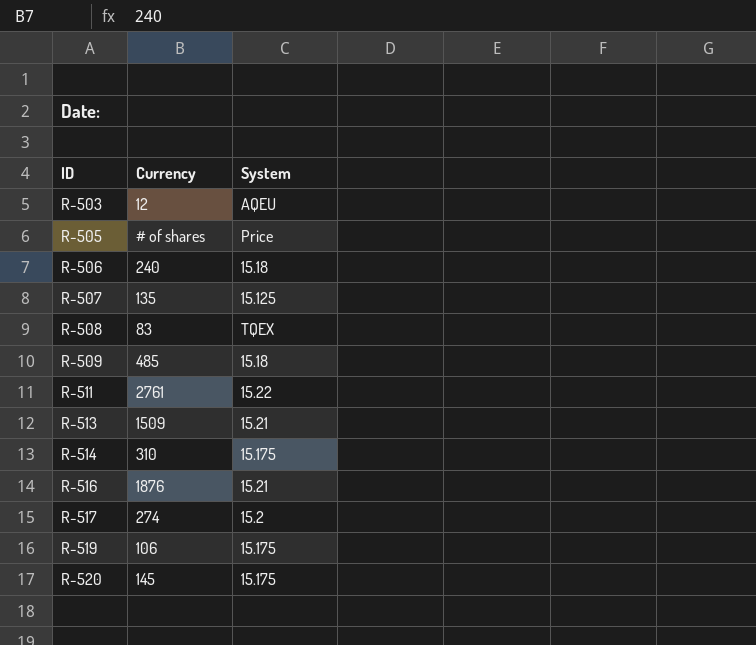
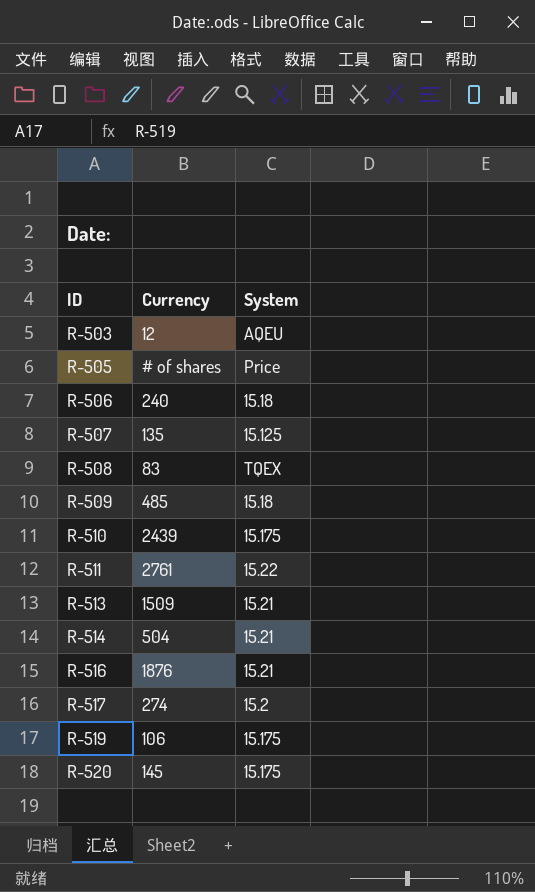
row R-510: none -> 2439 | 15.175
R-514 | Currency: 310 -> 504
R-514 | System: 15.175 -> 15.21

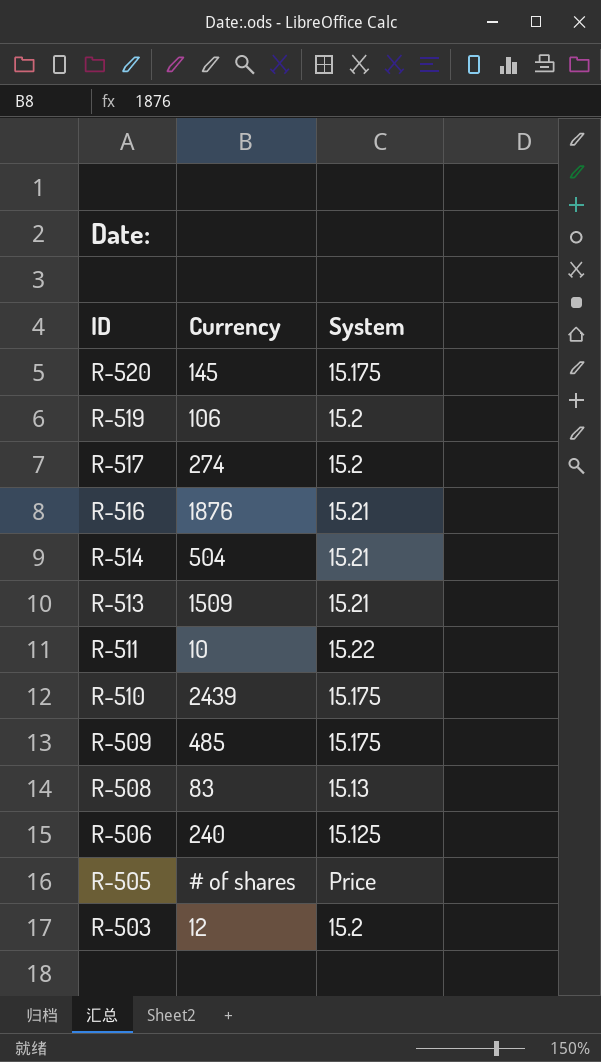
row order: ID ascending -> ID descending
row R-507: 135 | 15.125 -> none
R-519 | System: 15.175 -> 15.2
R-511 | Currency: 2761 -> 10
R-509 | System: 15.18 -> 15.175
R-508 | System: TQEX -> 15.13
R-506 | System: 15.18 -> 15.125
R-503 | System: AQEU -> 15.2

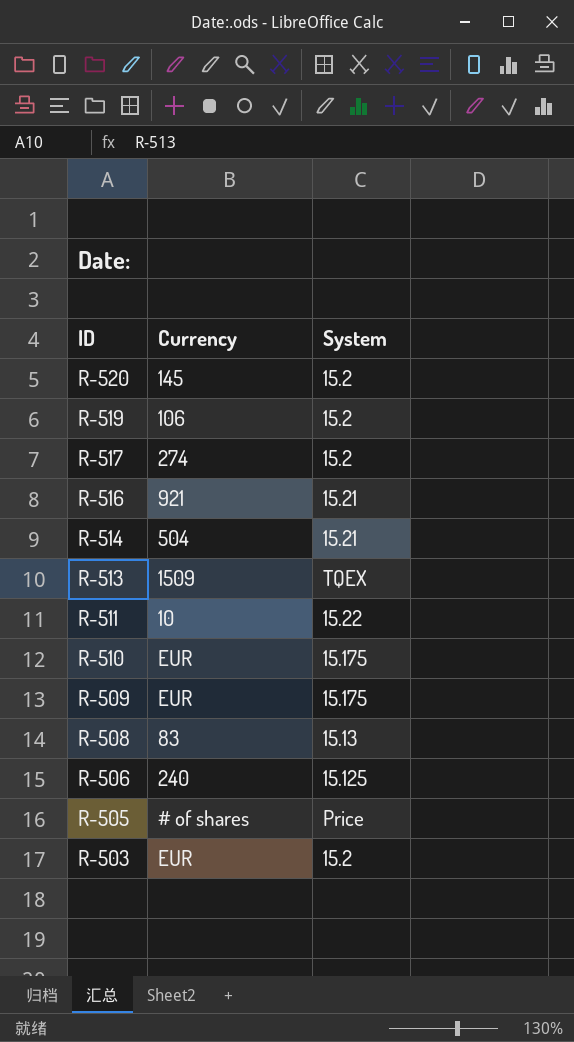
R-520 | System: 15.175 -> 15.2
R-516 | Currency: 1876 -> 921
R-513 | System: 15.21 -> TQEX
R-510 | Currency: 2439 -> EUR
R-509 | Currency: 485 -> EUR
R-503 | Currency: 12 -> EUR

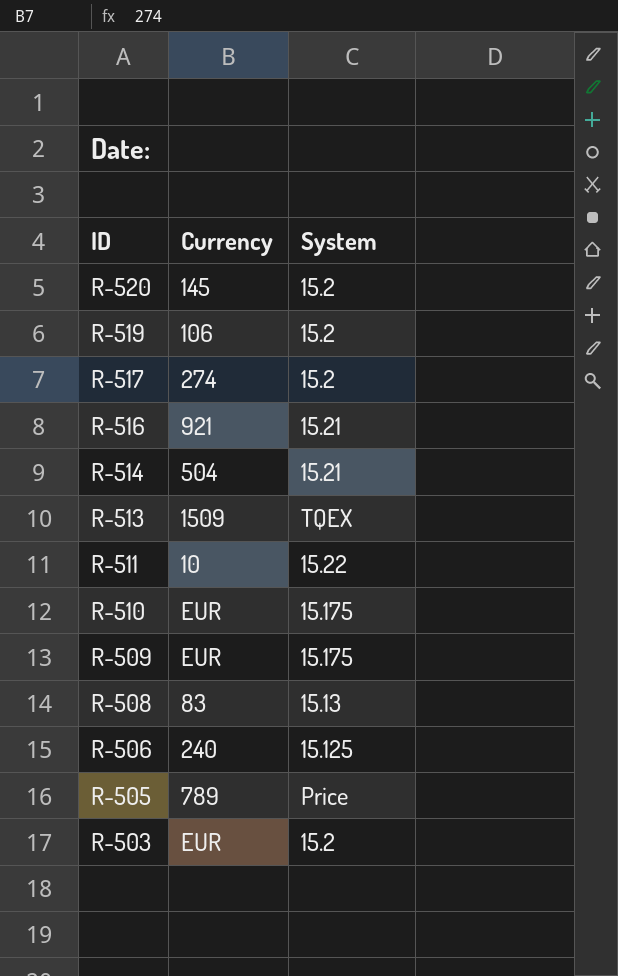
R-505 | Currency: # of shares -> 789

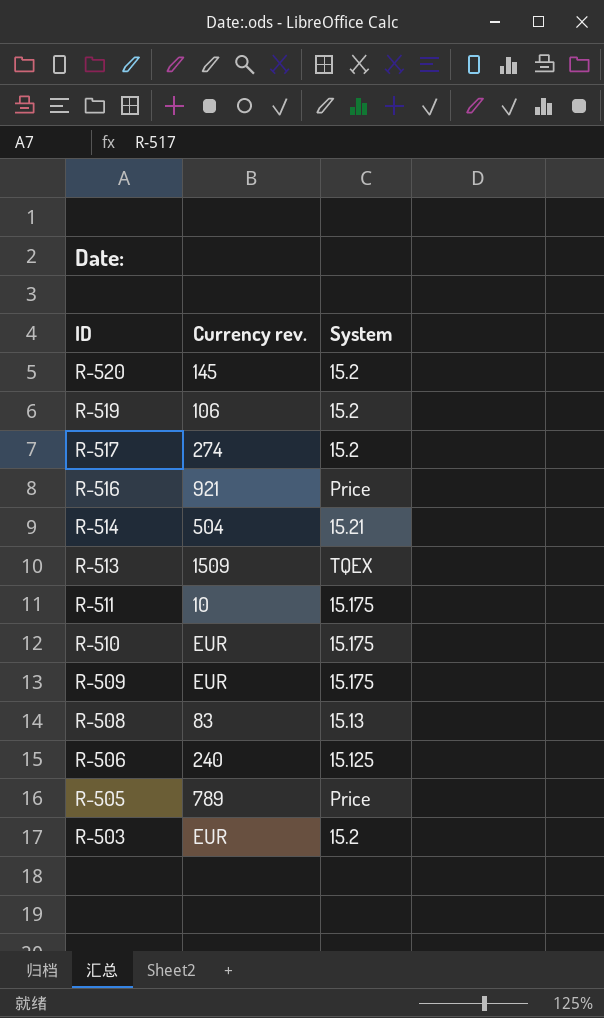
column name: Currency -> Currency rev.
R-516 | System: 15.21 -> Price
R-511 | System: 15.22 -> 15.175

